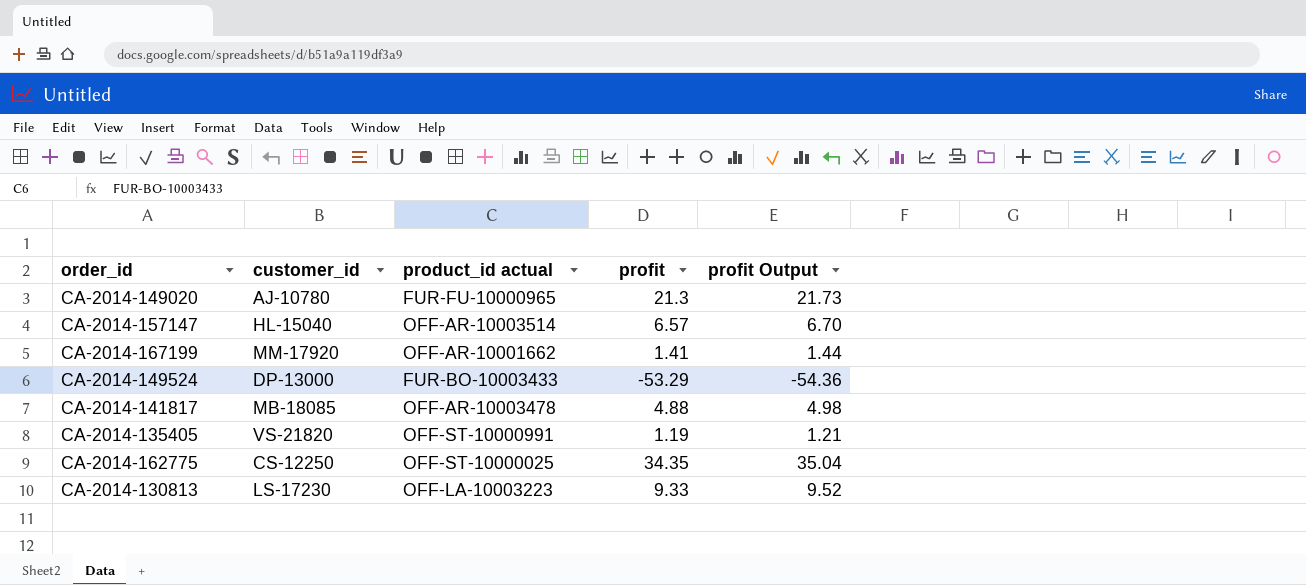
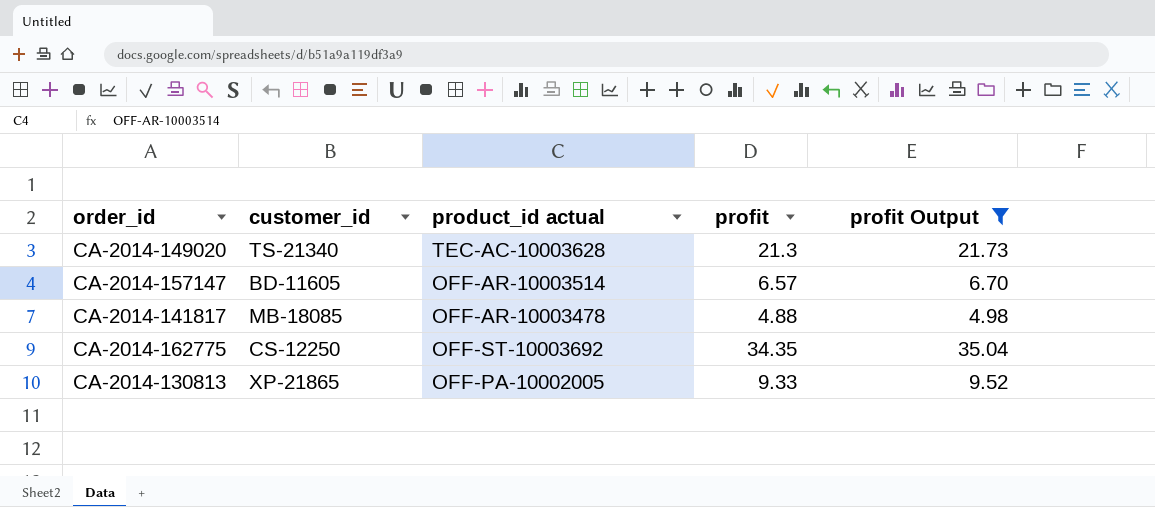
filter: none -> profit Output >= 4.98
CA-2014-149020 | customer_id: AJ-10780 -> TS-21340
CA-2014-149020 | product_id actual: FUR-FU-10000965 -> TEC-AC-10003628
CA-2014-157147 | customer_id: HL-15040 -> BD-11605
CA-2014-162775 | product_id actual: OFF-ST-10000025 -> OFF-ST-10003692
CA-2014-130813 | customer_id: LS-17230 -> XP-21865
CA-2014-130813 | product_id actual: OFF-LA-10003223 -> OFF-PA-10002005

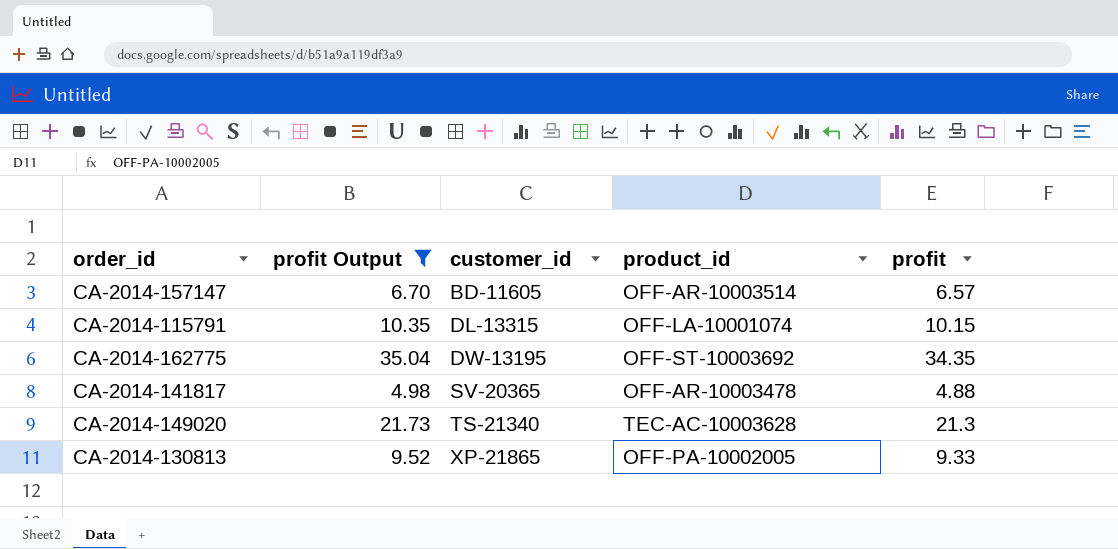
row order: none -> customer_id ascending
column profit Output | position: 5 -> 2
column name: product_id actual -> product_id
row CA-2014-115791: none -> 10.35 | DL-13315 | OFF-LA-10001074 | 10.15
CA-2014-162775 | customer_id: CS-12250 -> DW-13195
CA-2014-141817 | customer_id: MB-18085 -> SV-20365

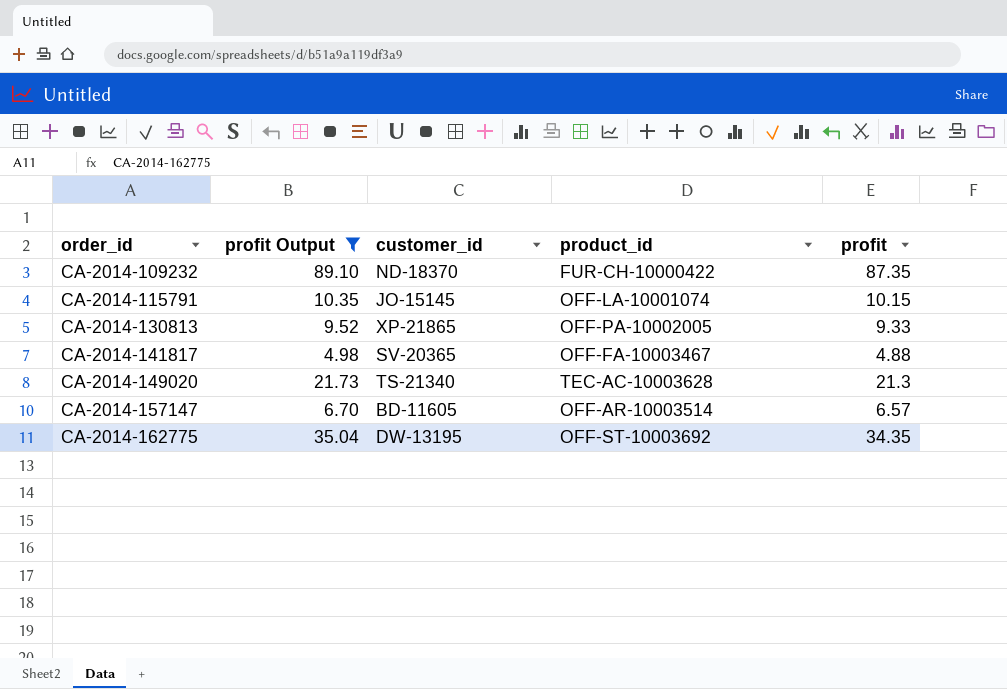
row order: customer_id ascending -> order_id ascending
row CA-2014-109232: none -> 89.10 | ND-18370 | FUR-CH-10000422 | 87.35
CA-2014-115791 | customer_id: DL-13315 -> JO-15145
CA-2014-141817 | product_id: OFF-AR-10003478 -> OFF-FA-10003467

